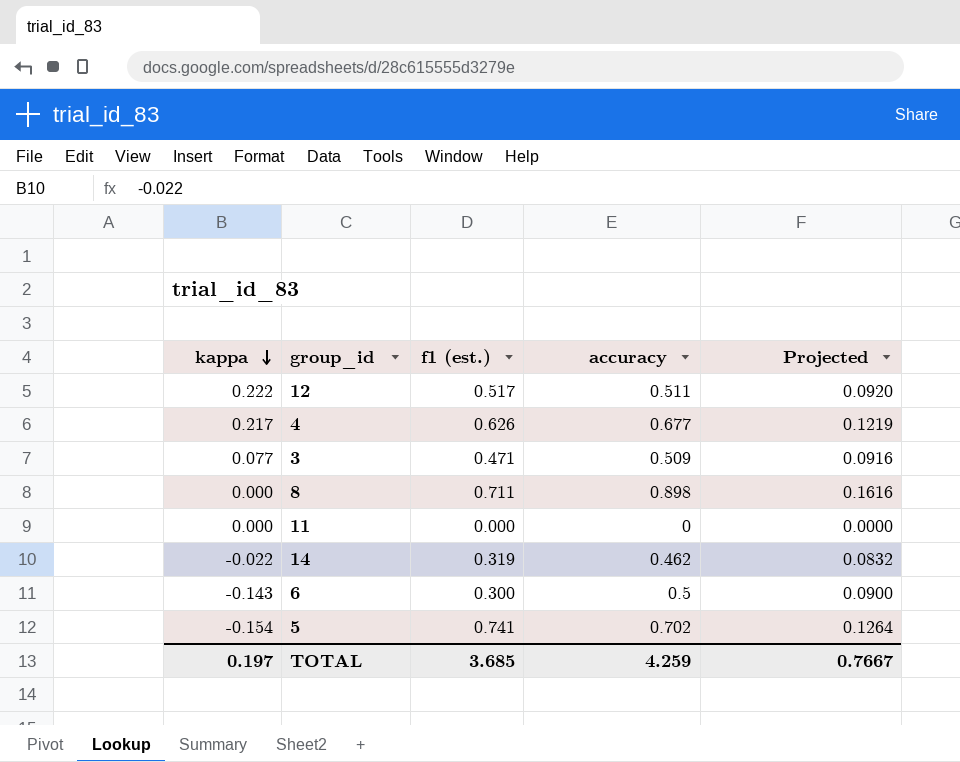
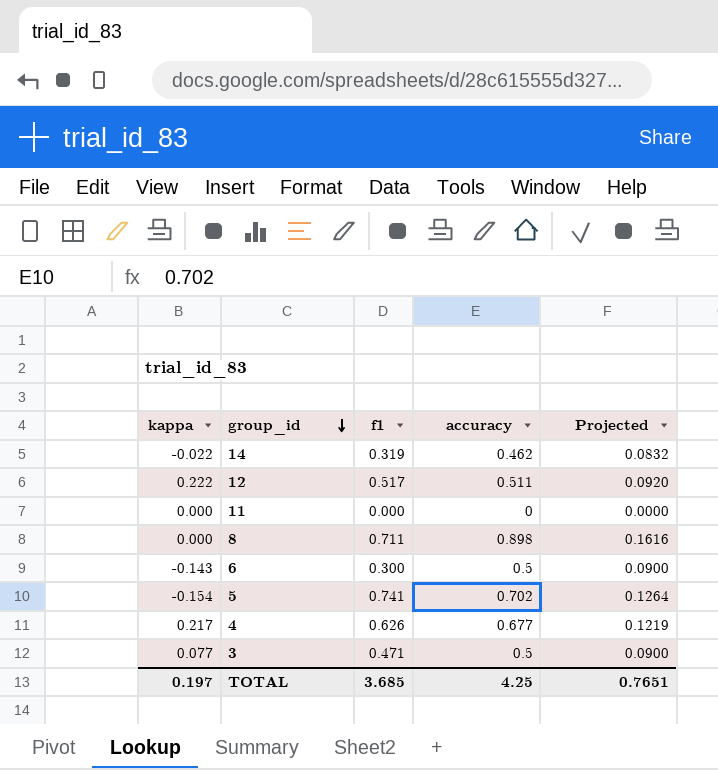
row order: kappa descending -> group_id descending
column name: f1 (est.) -> f1
3 | accuracy: 0.509 -> 0.5
3 | Projected: 0.0916 -> 0.0900
TOTAL | accuracy: 4.259 -> 4.25
TOTAL | Projected: 0.7667 -> 0.7651

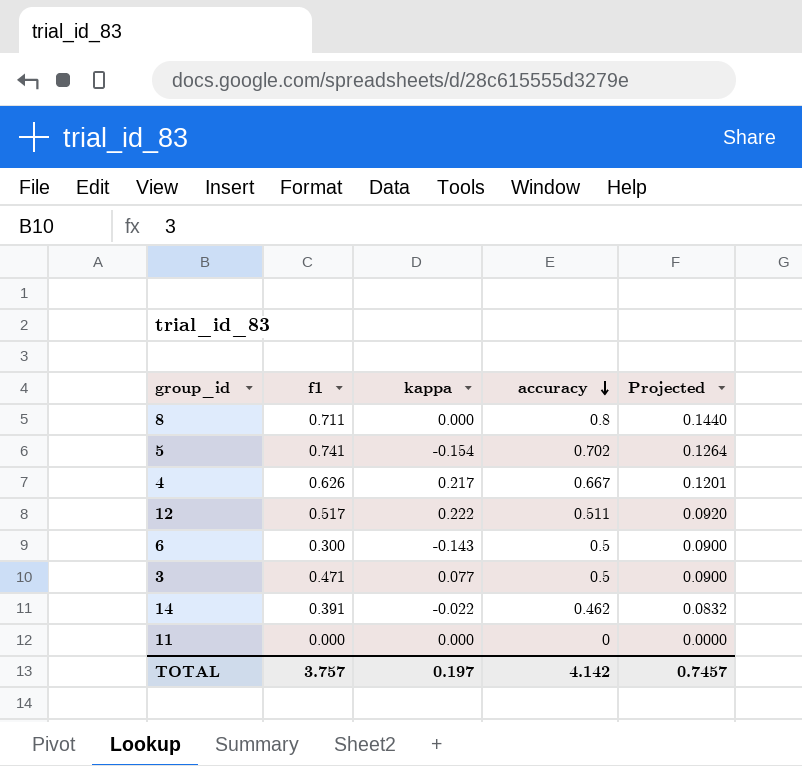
row order: group_id descending -> accuracy descending
column kappa | position: 1 -> 3
8 | accuracy: 0.898 -> 0.8
8 | Projected: 0.1616 -> 0.1440
4 | accuracy: 0.677 -> 0.667
4 | Projected: 0.1219 -> 0.1201
14 | f1: 0.319 -> 0.391
TOTAL | f1: 3.685 -> 3.757
TOTAL | accuracy: 4.25 -> 4.142
TOTAL | Projected: 0.7651 -> 0.7457

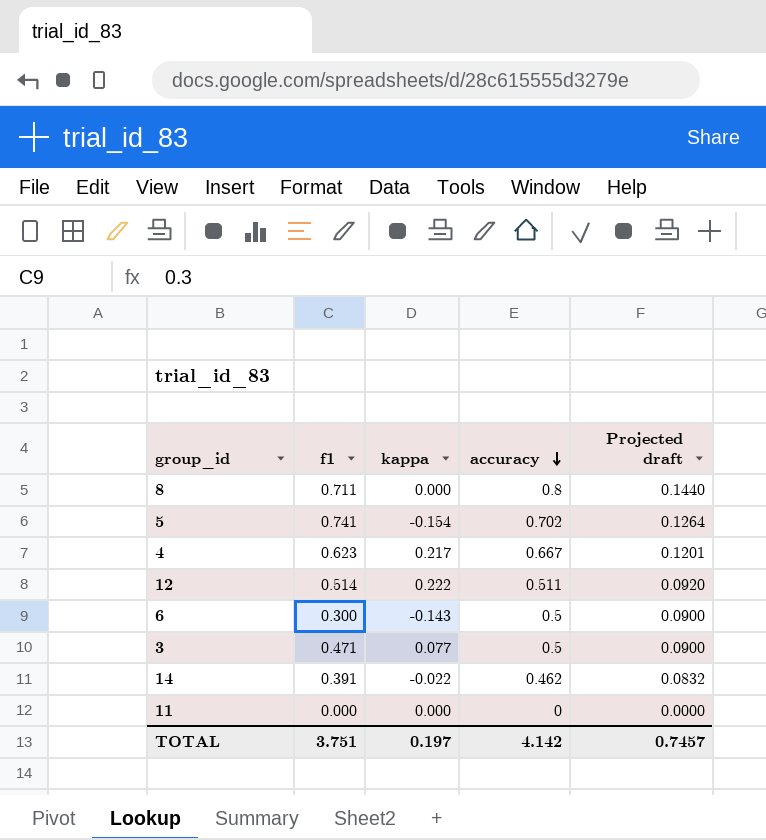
column name: Projected -> Projected draft
4 | f1: 0.626 -> 0.623
12 | f1: 0.517 -> 0.514
TOTAL | f1: 3.757 -> 3.751

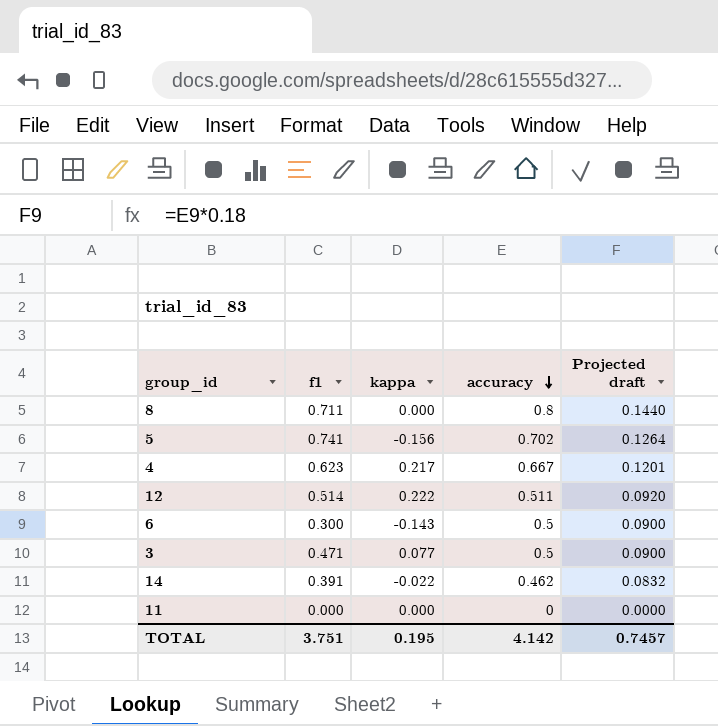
5 | kappa: -0.154 -> -0.156
TOTAL | kappa: 0.197 -> 0.195

